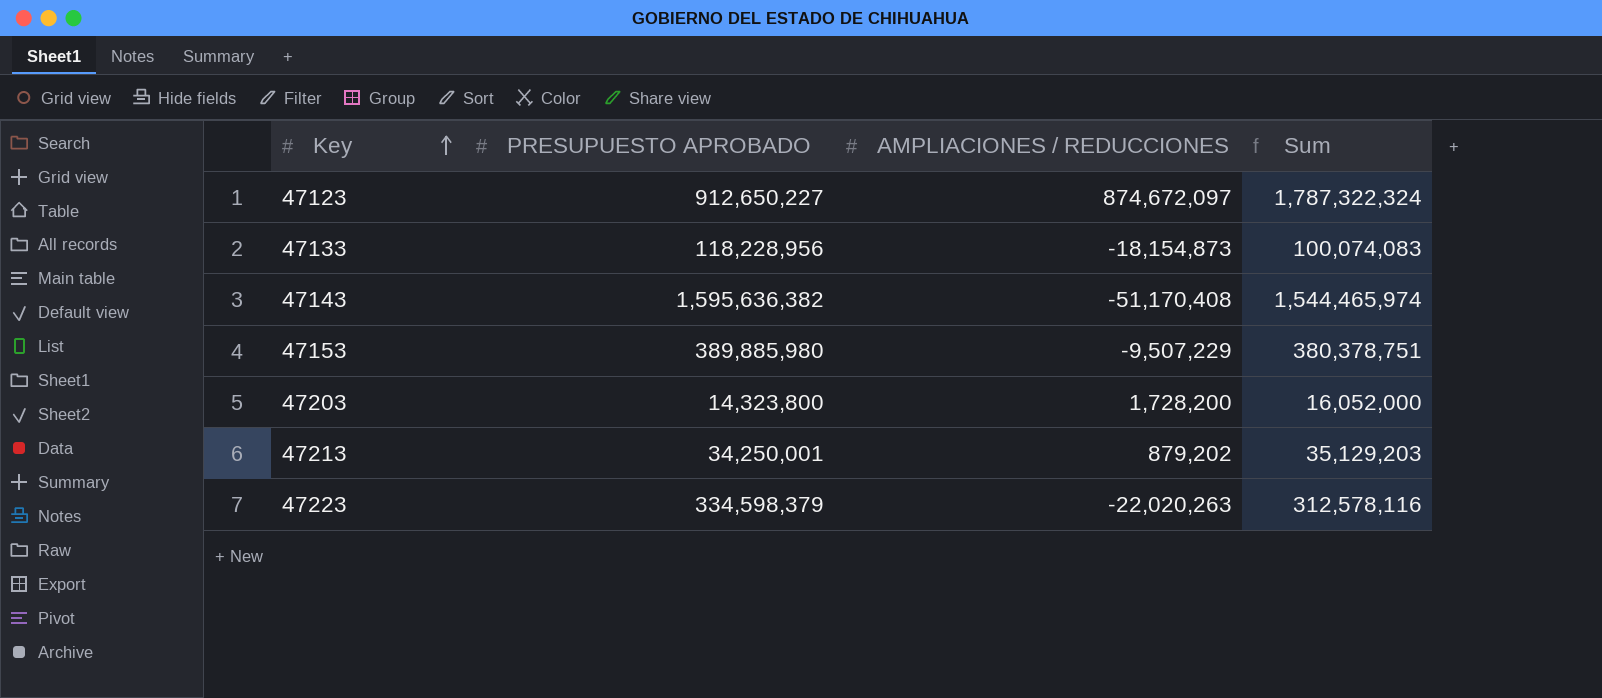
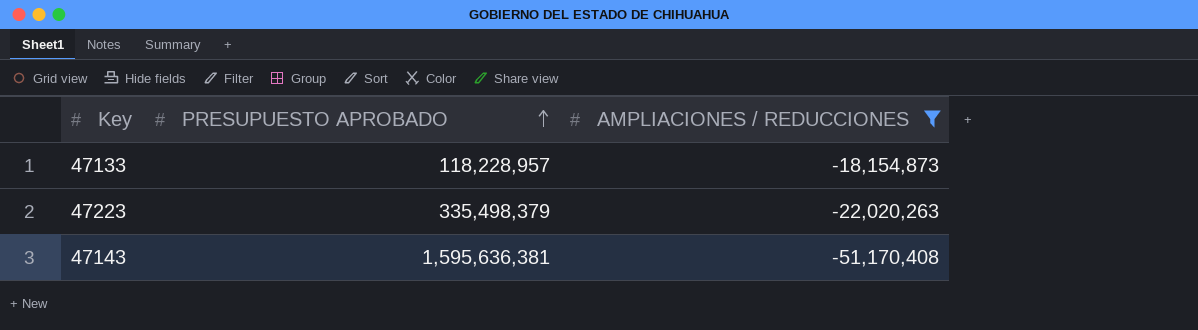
filter: none -> AMPLIACIONES / REDUCCIONES <= -18,154,873
row order: Key ascending -> PRESUPUESTO APROBADO ascending
column Sum | formula: [PRESUPUESTO APROBADO] + [AMPLIACIONES / REDUCCIONES] -> none
47133 | PRESUPUESTO APROBADO: 118,228,956 -> 118,228,957
47223 | PRESUPUESTO APROBADO: 334,598,379 -> 335,498,379
47143 | PRESUPUESTO APROBADO: 1,595,636,382 -> 1,595,636,381

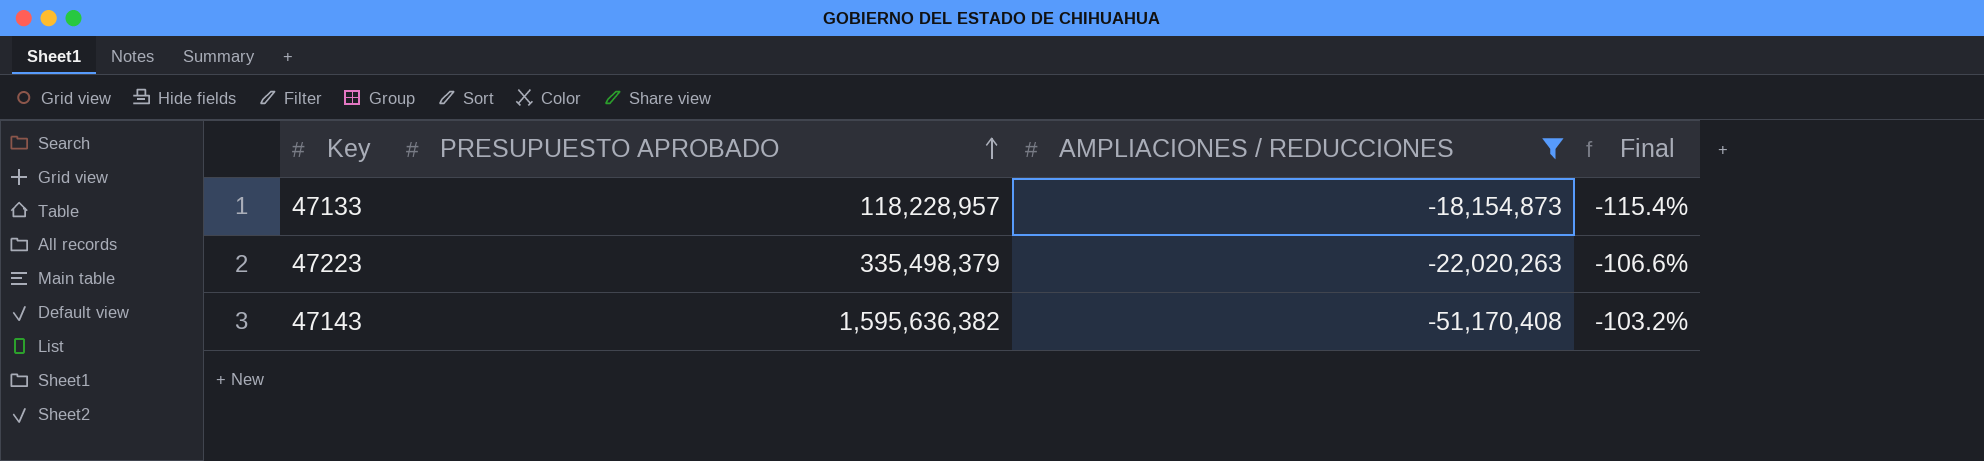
column Final | formula: none -> ([AMPLIACIONES / REDUCCIONES] - [PRESUPUESTO APROBADO]) / [PRESUPUESTO APROBADO]
47143 | PRESUPUESTO APROBADO: 1,595,636,381 -> 1,595,636,382

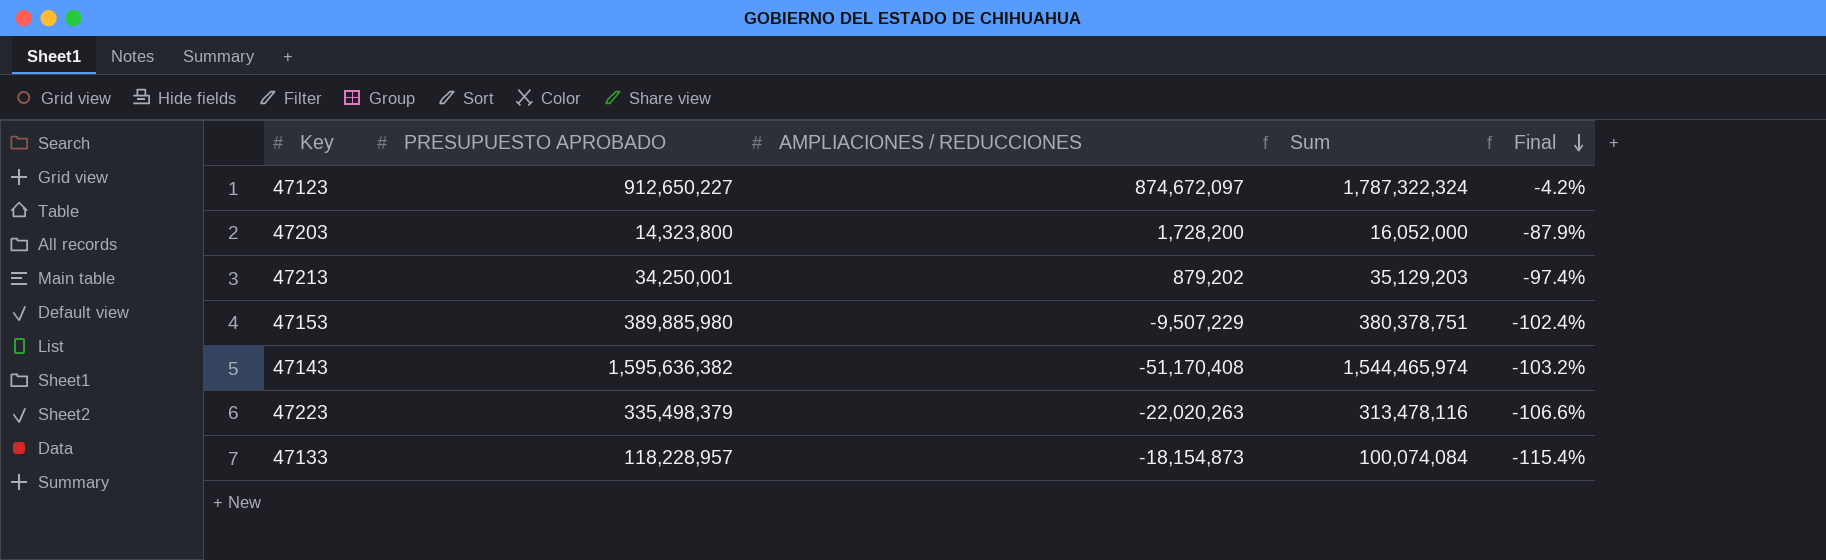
filter: AMPLIACIONES / REDUCCIONES <= -18,154,873 -> none
row order: PRESUPUESTO APROBADO ascending -> Final descending
column Sum | formula: none -> [PRESUPUESTO APROBADO] + [AMPLIACIONES / REDUCCIONES]

